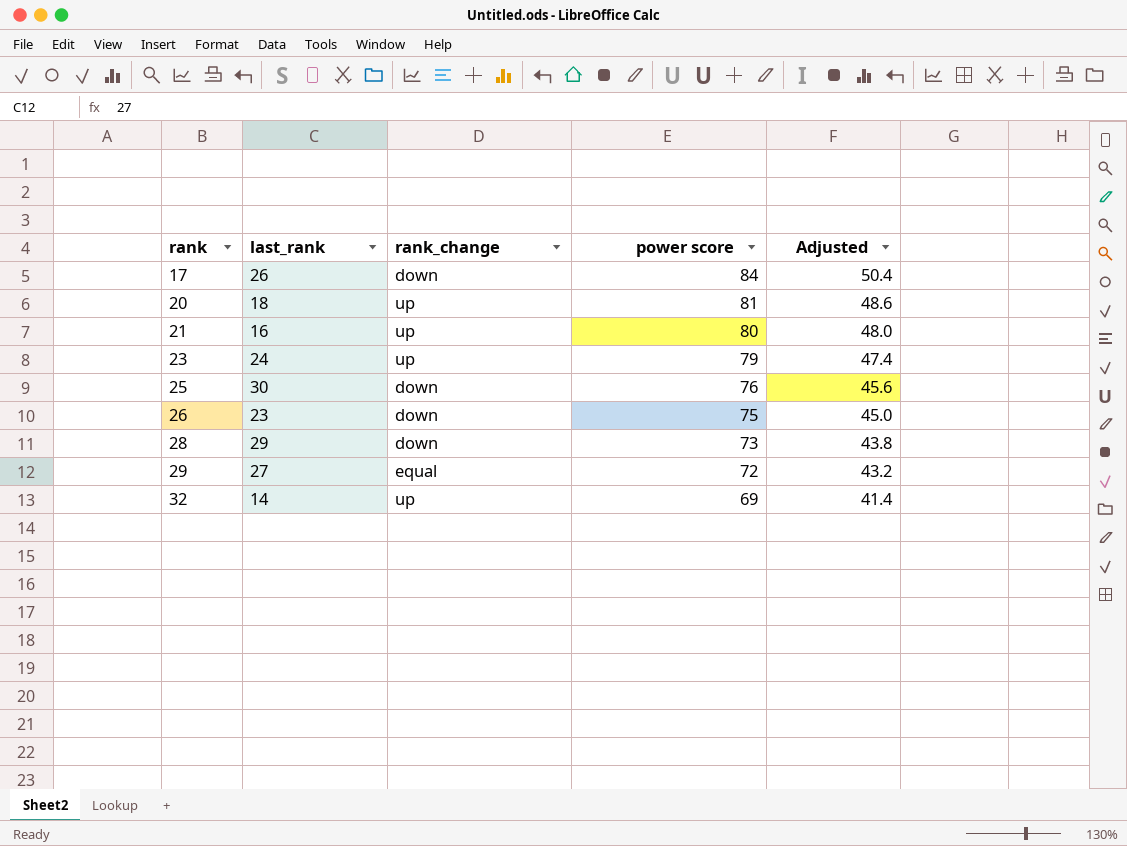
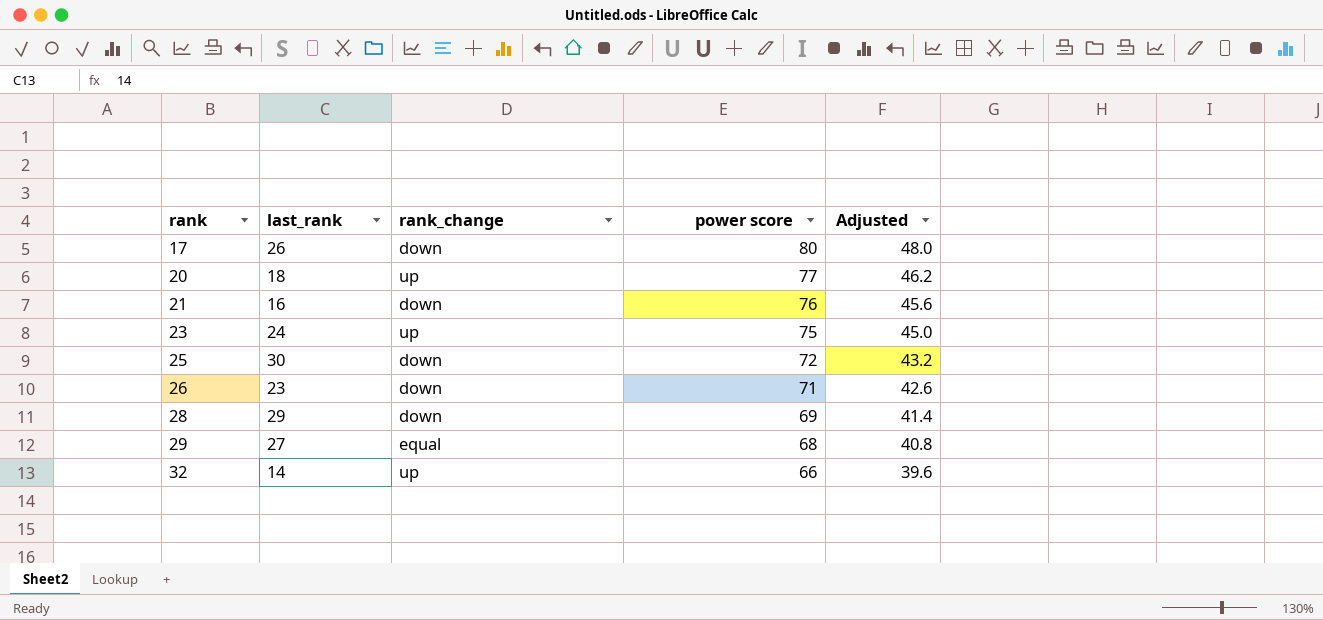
17 | power score: 84 -> 80
17 | Adjusted: 50.4 -> 48.0
20 | power score: 81 -> 77
20 | Adjusted: 48.6 -> 46.2
21 | rank_change: up -> down
21 | power score: 80 -> 76
21 | Adjusted: 48.0 -> 45.6
23 | power score: 79 -> 75
23 | Adjusted: 47.4 -> 45.0
25 | power score: 76 -> 72
25 | Adjusted: 45.6 -> 43.2
26 | power score: 75 -> 71
26 | Adjusted: 45.0 -> 42.6
28 | power score: 73 -> 69
28 | Adjusted: 43.8 -> 41.4
29 | power score: 72 -> 68
29 | Adjusted: 43.2 -> 40.8
32 | power score: 69 -> 66
32 | Adjusted: 41.4 -> 39.6

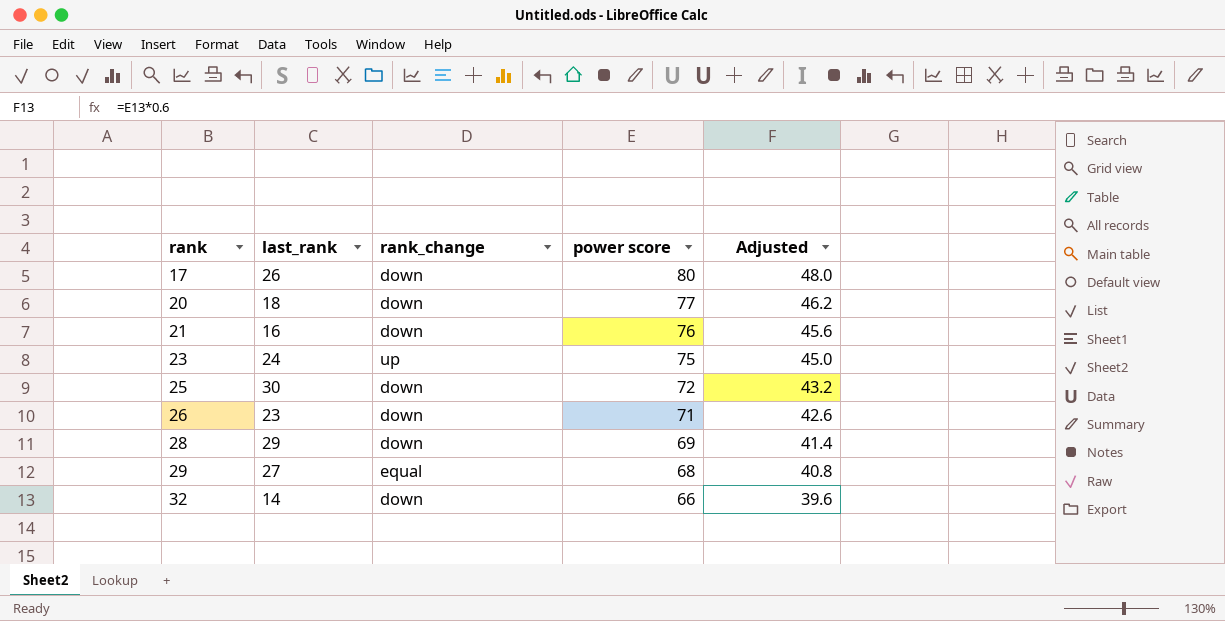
20 | rank_change: up -> down
32 | rank_change: up -> down

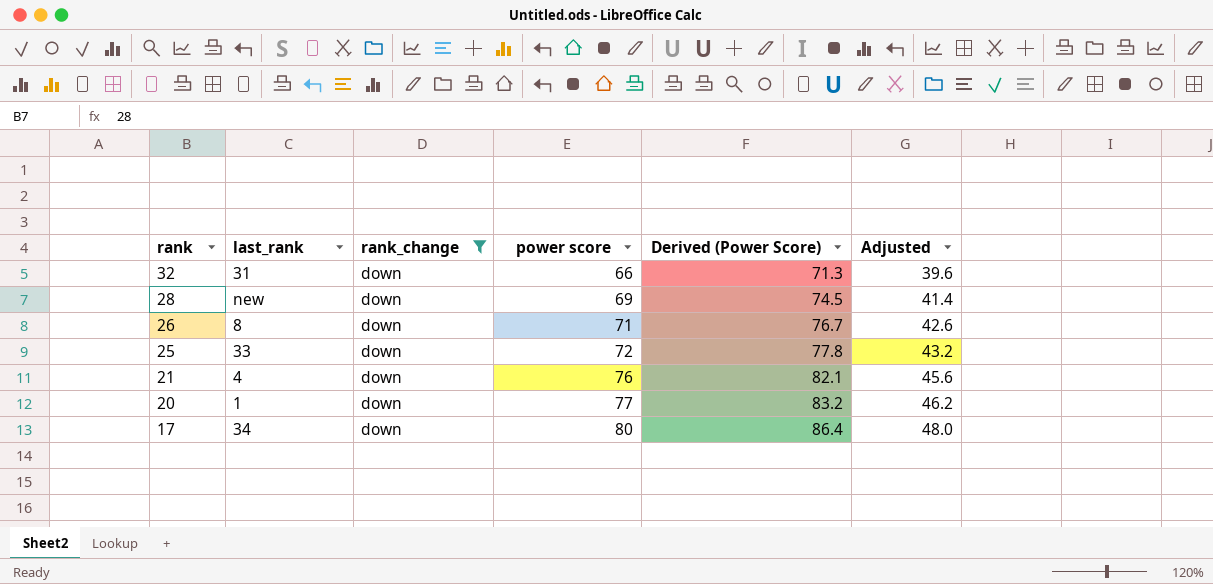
filter: none -> rank_change = down
row order: rank ascending -> rank descending
column Derived (Power Score) | formula: none -> [power score] * 1.08
32 | last_rank: 14 -> 31
28 | last_rank: 29 -> new
26 | last_rank: 23 -> 8
25 | last_rank: 30 -> 33
21 | last_rank: 16 -> 4
20 | last_rank: 18 -> 1
17 | last_rank: 26 -> 34

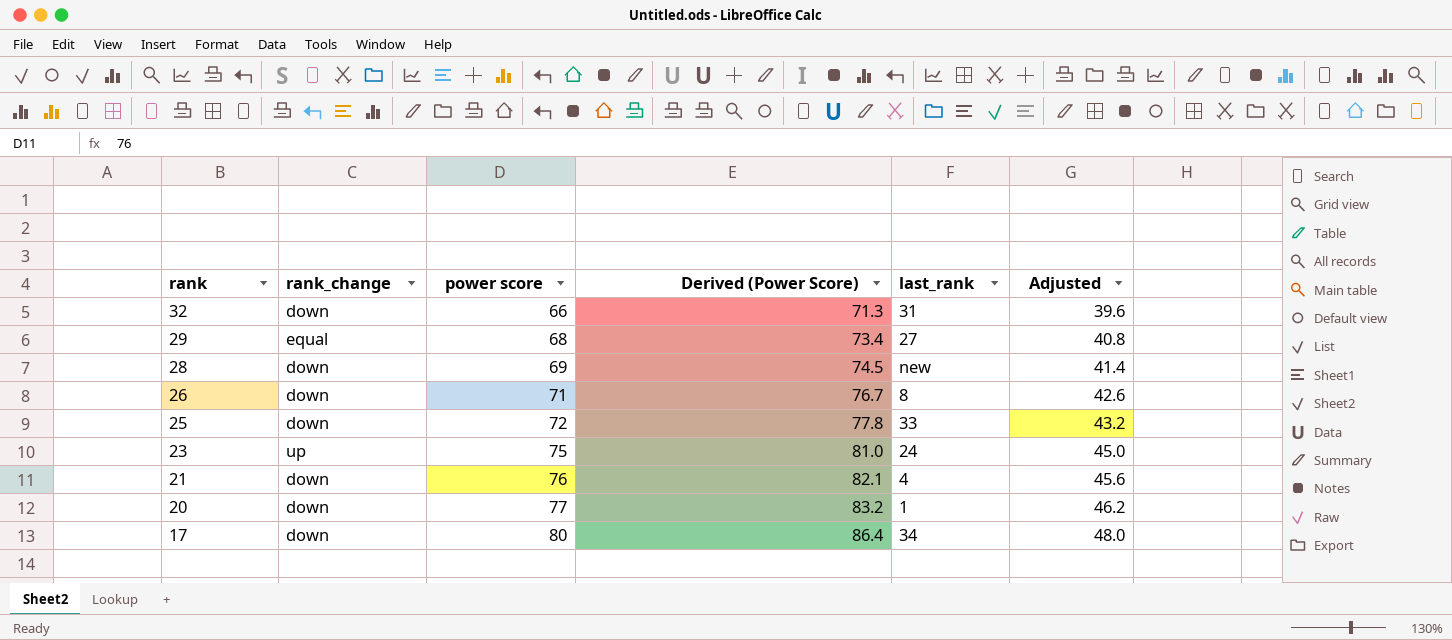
filter: rank_change = down -> none
column last_rank | position: 2 -> 5

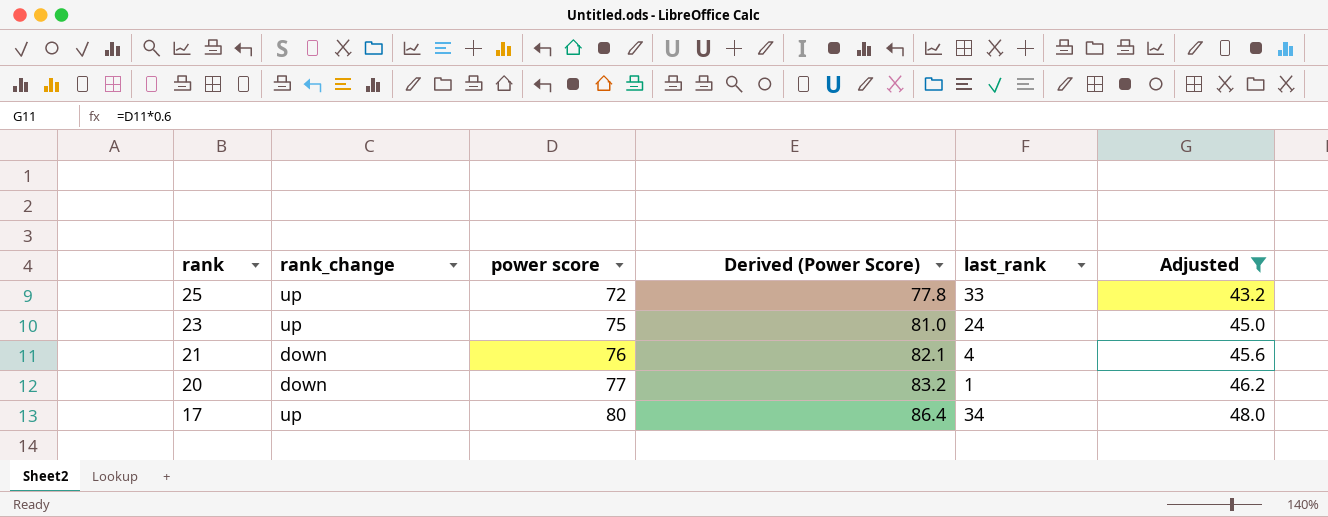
filter: none -> Adjusted >= 43.2
25 | rank_change: down -> up
17 | rank_change: down -> up

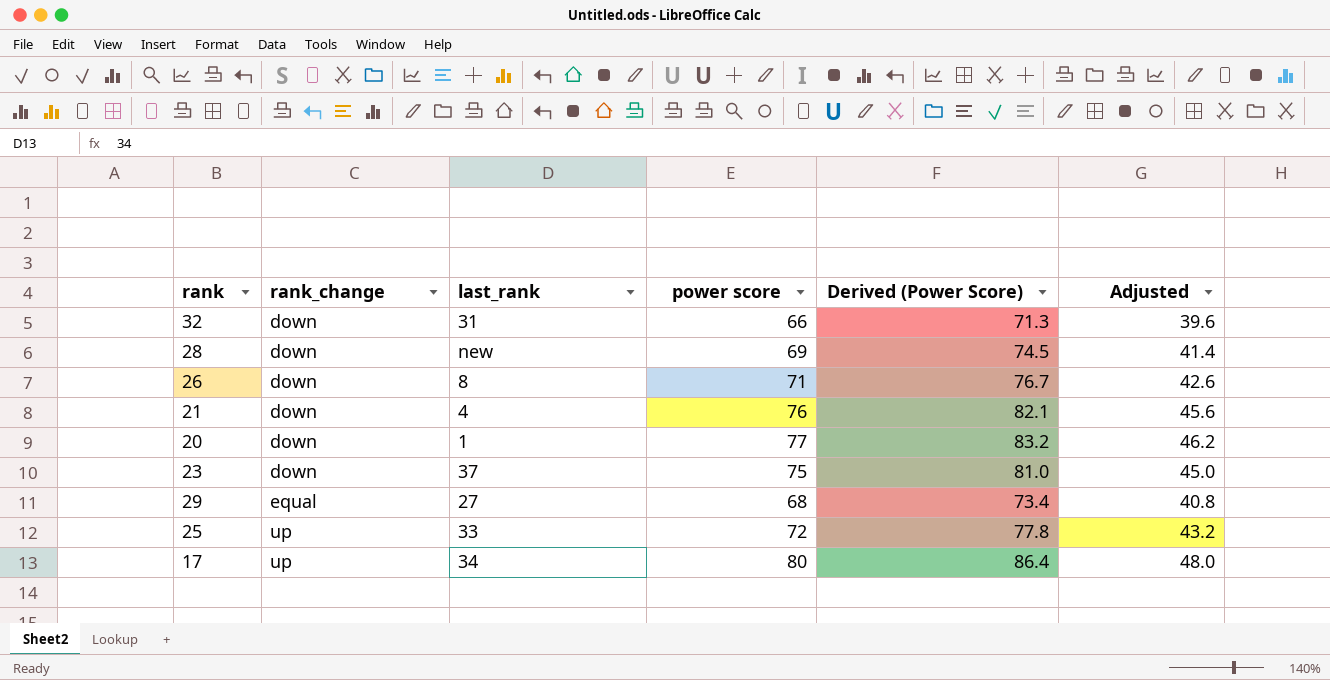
filter: Adjusted >= 43.2 -> none
row order: rank descending -> rank_change ascending
column last_rank | position: 5 -> 3
23 | rank_change: up -> down
23 | last_rank: 24 -> 37

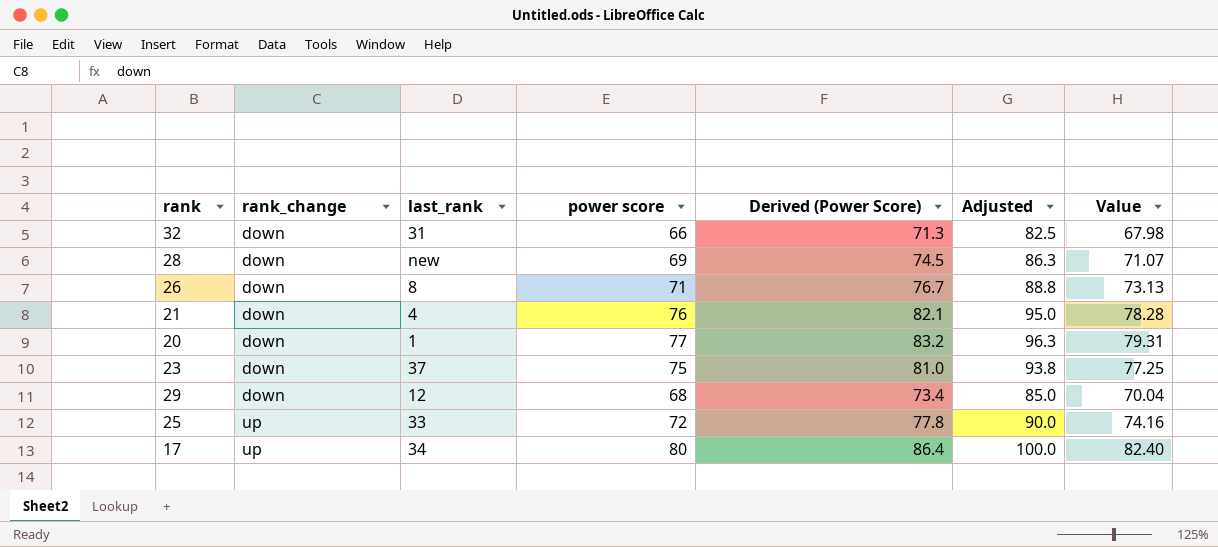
column Adjusted | formula: [power score] * 0.6 -> [power score] * 1.25
column Value | formula: none -> [power score] * 1.03
29 | rank_change: equal -> down
29 | last_rank: 27 -> 12

